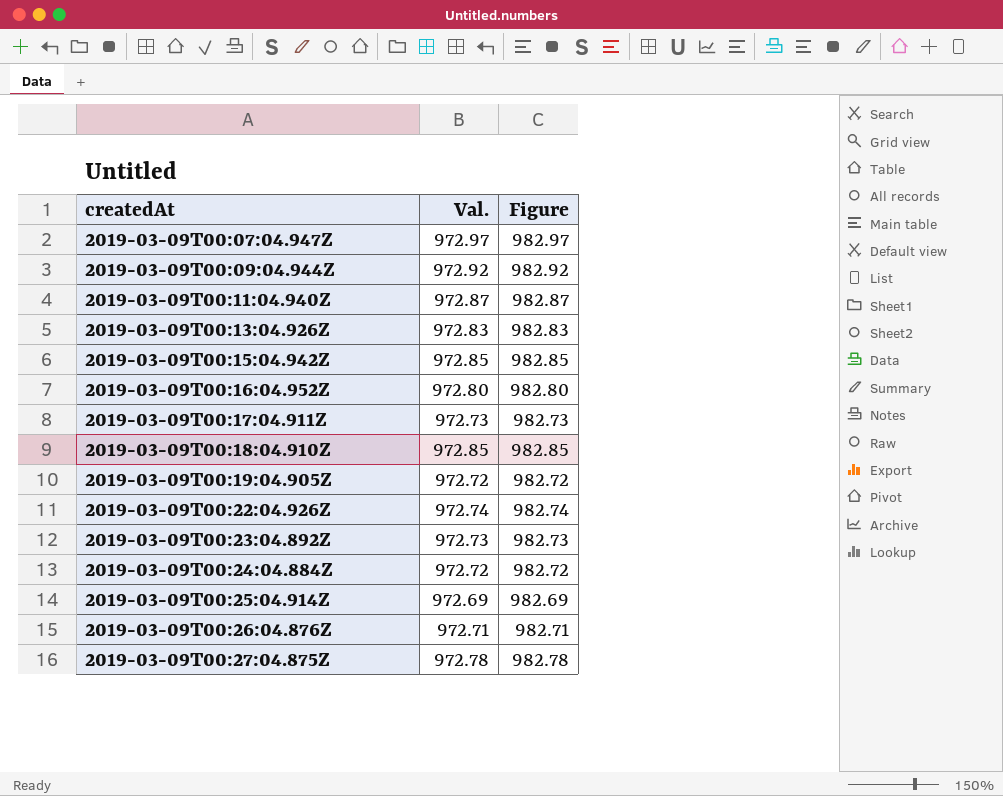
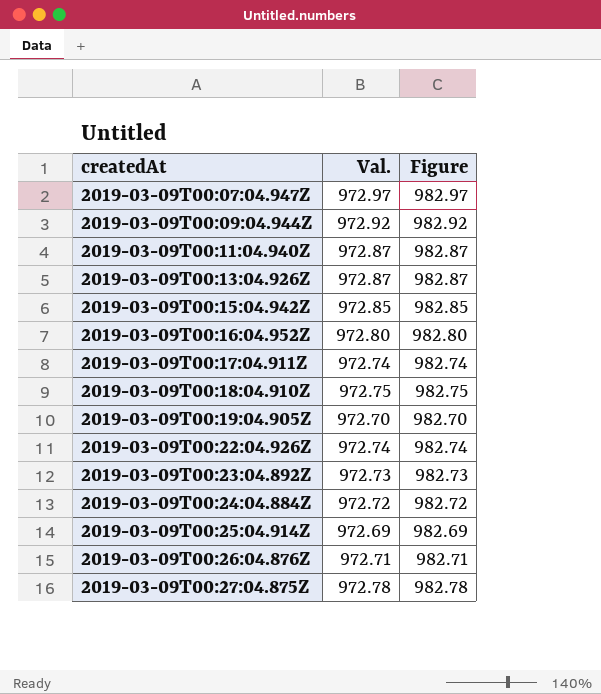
2019-03-09T00:13:04.926Z | Val.: 972.83 -> 972.87
2019-03-09T00:13:04.926Z | Figure: 982.83 -> 982.87
2019-03-09T00:17:04.911Z | Val.: 972.73 -> 972.74
2019-03-09T00:17:04.911Z | Figure: 982.73 -> 982.74
2019-03-09T00:18:04.910Z | Val.: 972.85 -> 972.75
2019-03-09T00:18:04.910Z | Figure: 982.85 -> 982.75
2019-03-09T00:19:04.905Z | Val.: 972.72 -> 972.70
2019-03-09T00:19:04.905Z | Figure: 982.72 -> 982.70

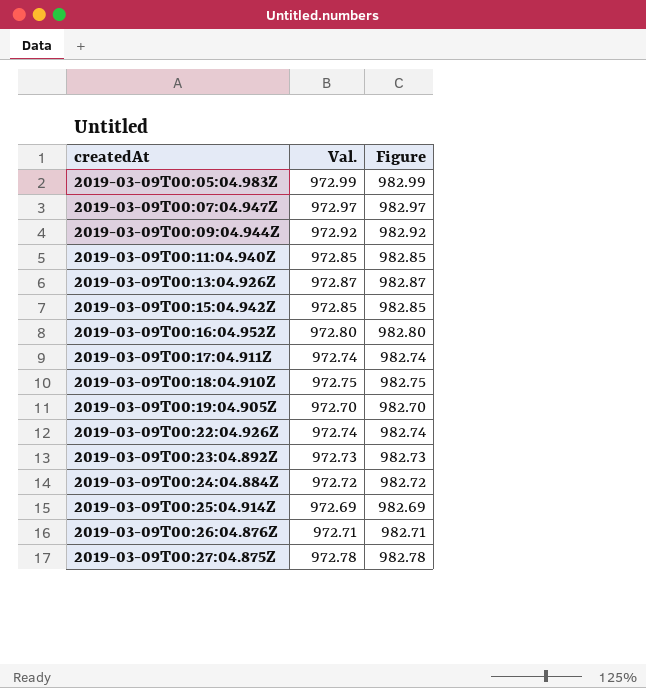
row 2019-03-09T00:05:04.983Z: none -> 972.99 | 982.99
2019-03-09T00:11:04.940Z | Val.: 972.87 -> 972.85
2019-03-09T00:11:04.940Z | Figure: 982.87 -> 982.85

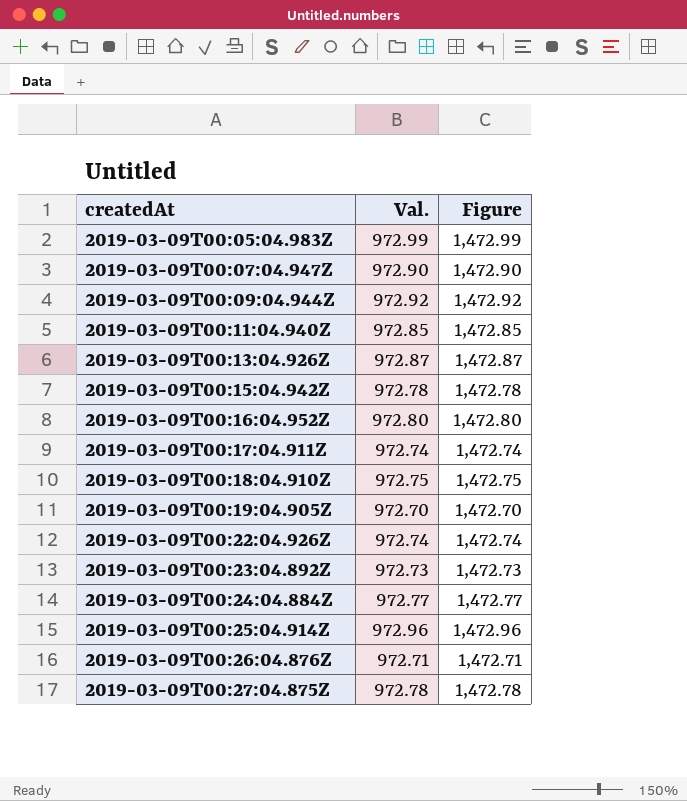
column Figure | formula: [Val.] + 10 -> [Val.] + 500
2019-03-09T00:07:04.947Z | Val.: 972.97 -> 972.90
2019-03-09T00:15:04.942Z | Val.: 972.85 -> 972.78
2019-03-09T00:24:04.884Z | Val.: 972.72 -> 972.77
2019-03-09T00:25:04.914Z | Val.: 972.69 -> 972.96

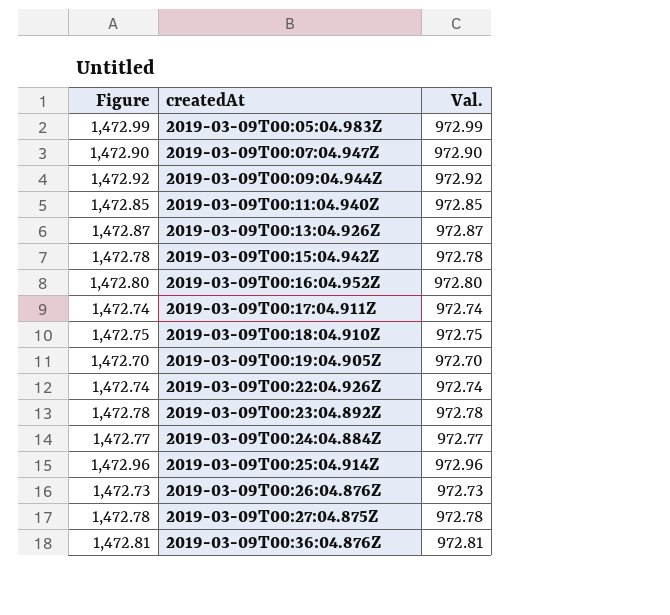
column Figure | position: 3 -> 1
2019-03-09T00:23:04.892Z | Figure: 1,472.73 -> 1,472.78
2019-03-09T00:23:04.892Z | Val.: 972.73 -> 972.78
2019-03-09T00:26:04.876Z | Figure: 1,472.71 -> 1,472.73
2019-03-09T00:26:04.876Z | Val.: 972.71 -> 972.73
row 2019-03-09T00:36:04.876Z: none -> 1,472.81 | 972.81

